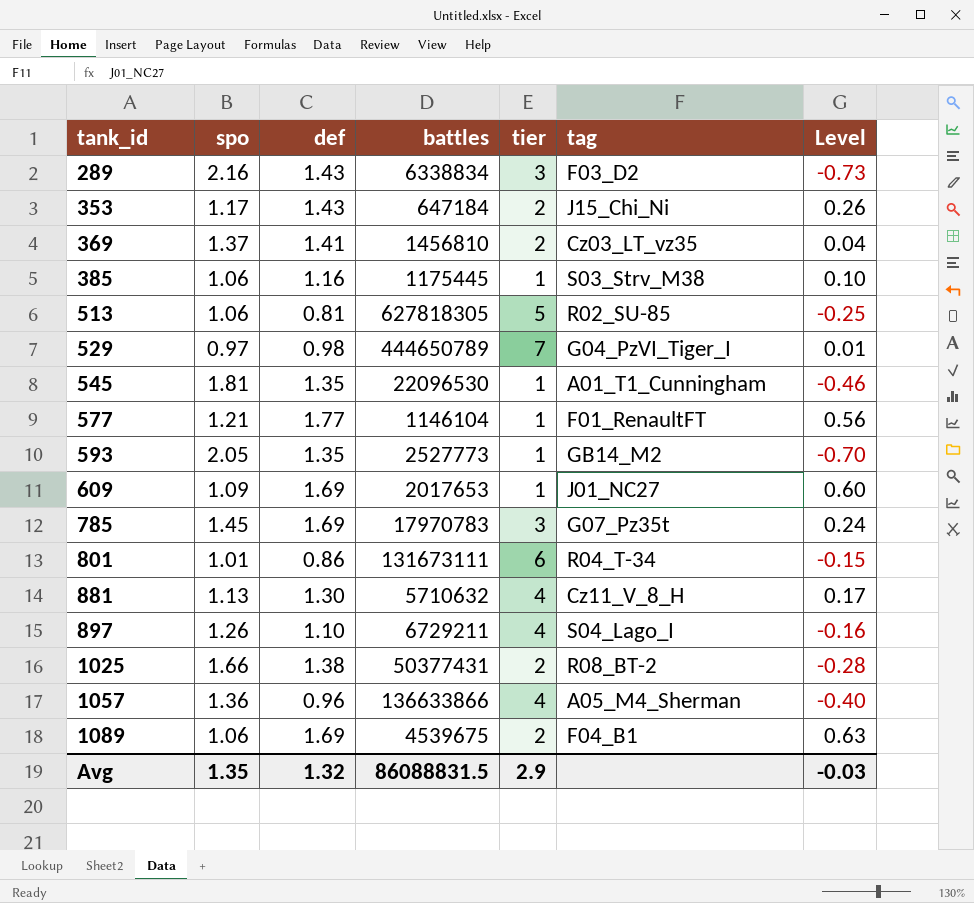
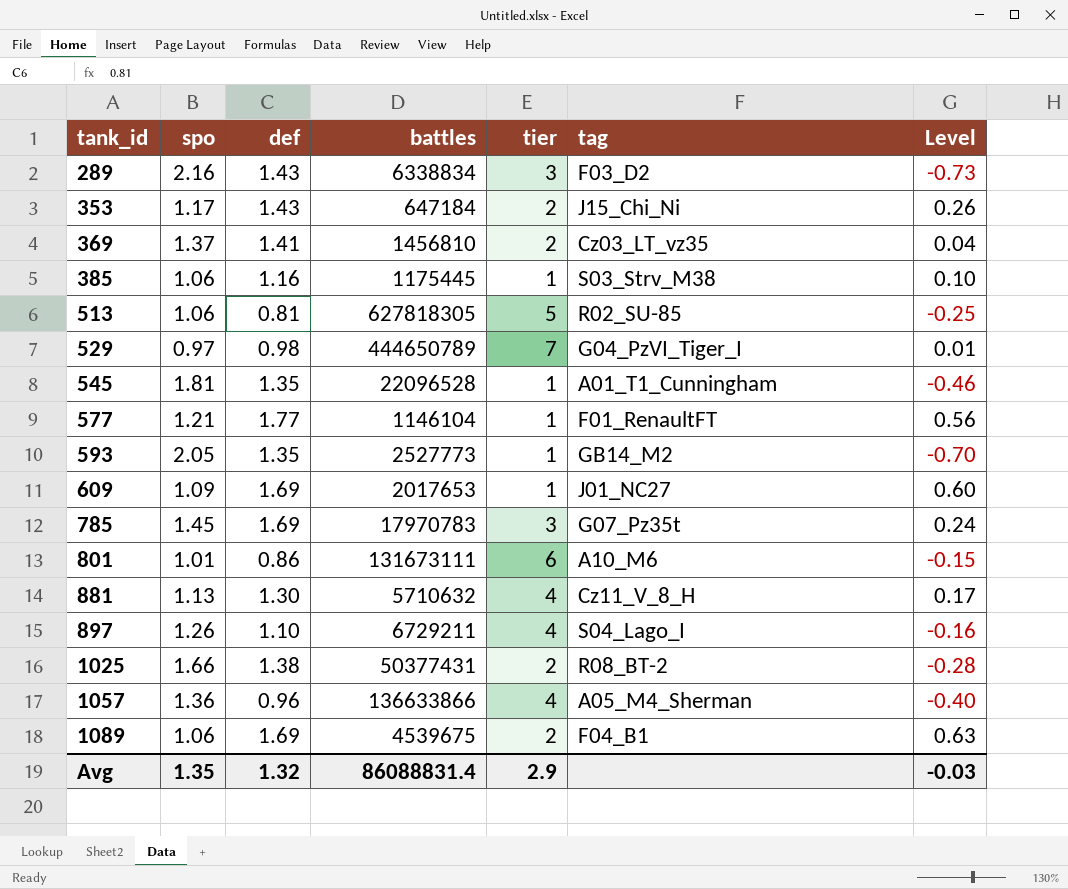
545 | battles: 22096530 -> 22096528
801 | tag: R04_T-34 -> A10_M6
Avg | battles: 86088831.5 -> 86088831.4

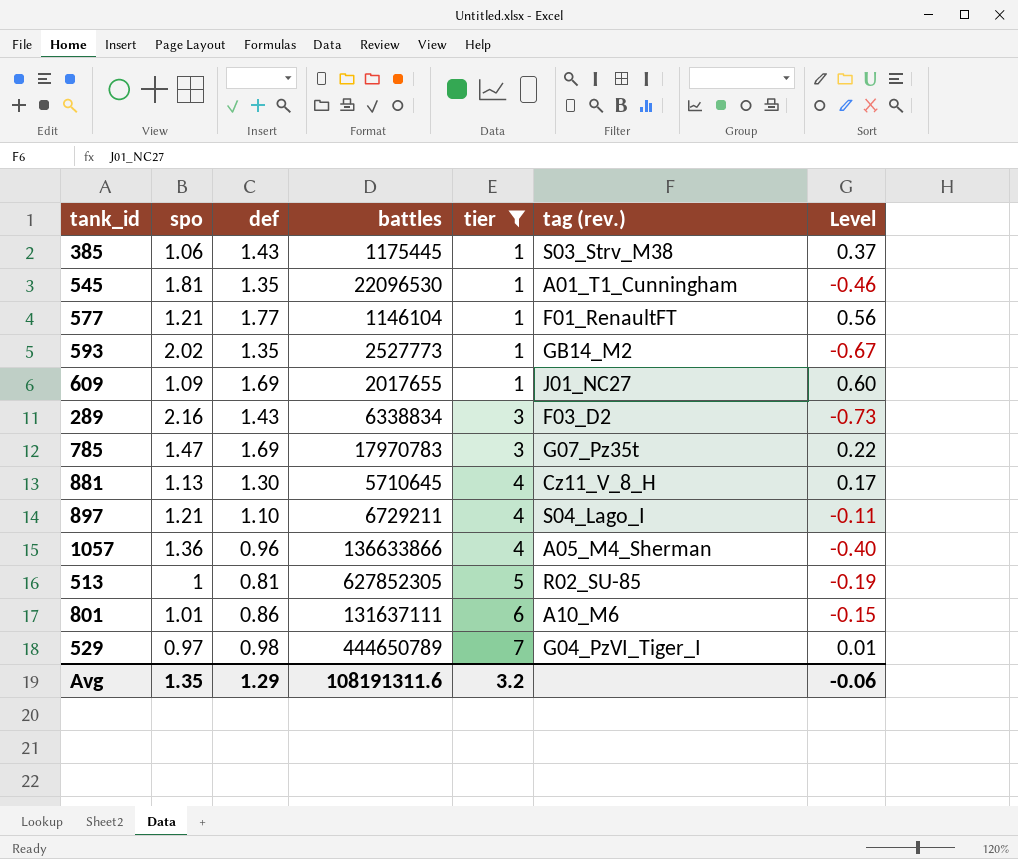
filter: none -> tier != 2
row order: tank_id ascending -> tier ascending
column name: tag -> tag (rev.)
385 | def: 1.16 -> 1.43
385 | Level: 0.10 -> 0.37
545 | battles: 22096528 -> 22096530
593 | spo: 2.05 -> 2.02
593 | Level: -0.70 -> -0.67
609 | battles: 2017653 -> 2017655
785 | spo: 1.45 -> 1.47
785 | Level: 0.24 -> 0.22
881 | battles: 5710632 -> 5710645
897 | spo: 1.26 -> 1.21
897 | Level: -0.16 -> -0.11
513 | spo: 1.06 -> 1
513 | battles: 627818305 -> 627852305
513 | Level: -0.25 -> -0.19
801 | battles: 131673111 -> 131637111
Avg | def: 1.32 -> 1.29
Avg | battles: 86088831.4 -> 108191311.6
Avg | tier: 2.9 -> 3.2
Avg | Level: -0.03 -> -0.06

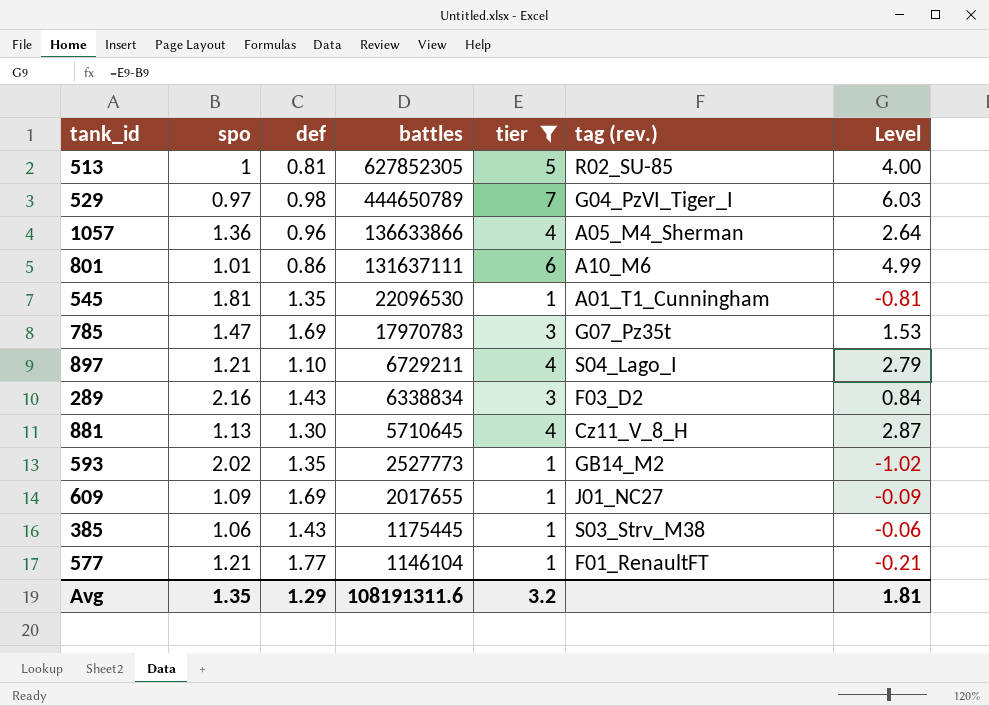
row order: tier ascending -> battles descending
column Level | formula: [def] - [spo] -> [tier] - [spo]
Avg | Level: -0.06 -> 1.81

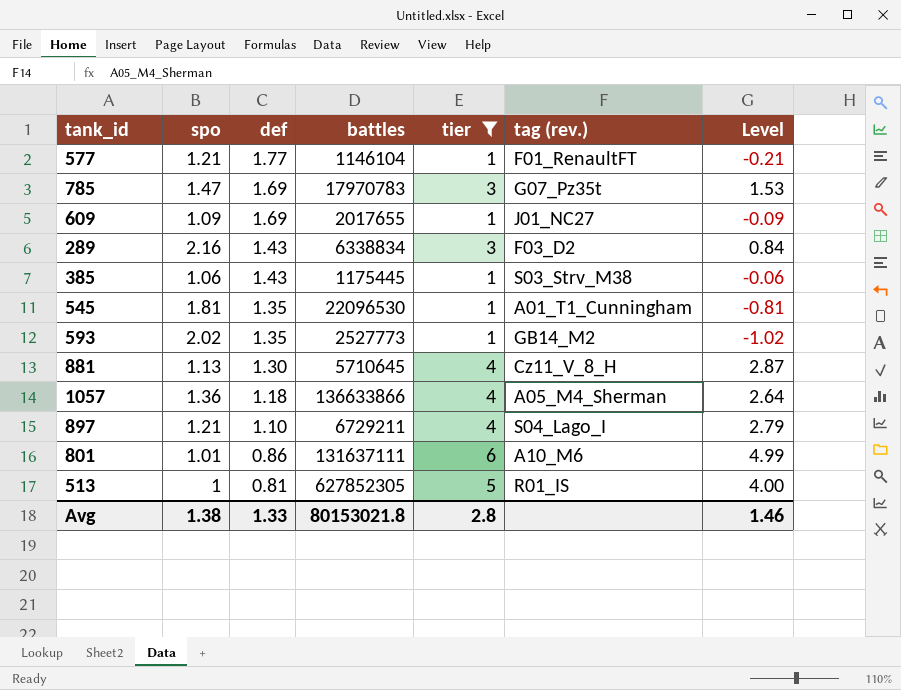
row order: battles descending -> def descending
row 529: 0.97 | 0.98 | 444650789 | 7 | G04_PzVI_Tiger_I | 6.03 -> none
1057 | def: 0.96 -> 1.18
513 | tag (rev.): R02_SU-85 -> R01_IS
Avg | spo: 1.35 -> 1.38
Avg | def: 1.29 -> 1.33
Avg | battles: 108191311.6 -> 80153021.8
Avg | tier: 3.2 -> 2.8
Avg | Level: 1.81 -> 1.46

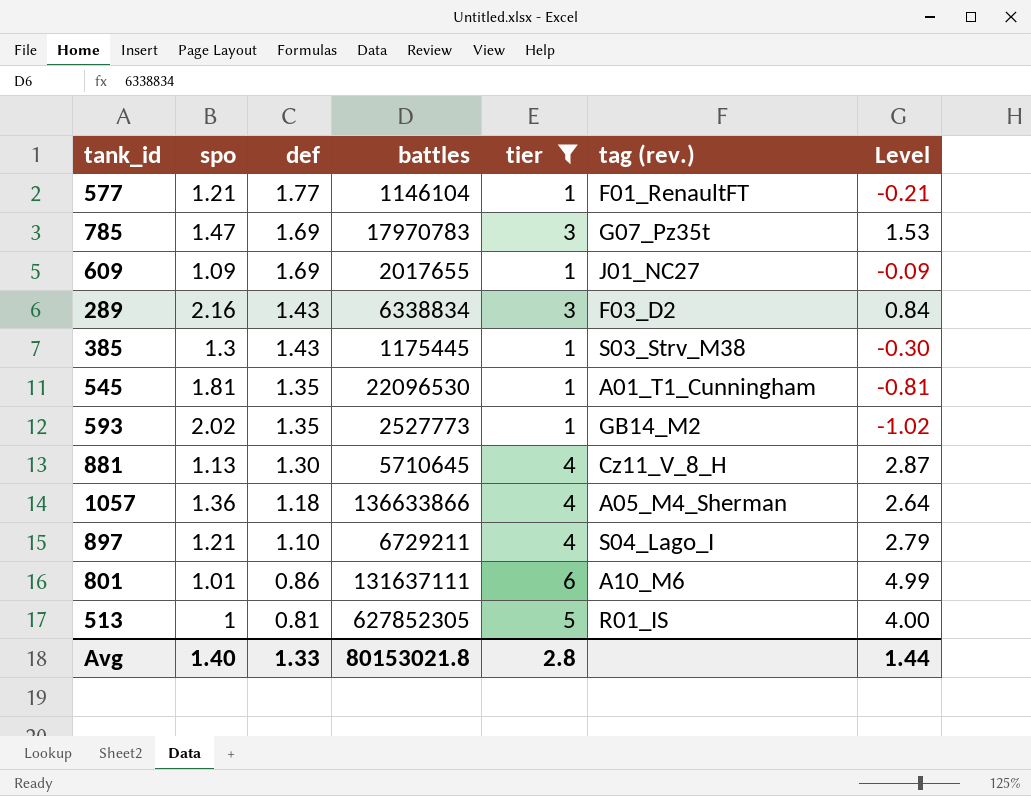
385 | spo: 1.06 -> 1.3
385 | Level: -0.06 -> -0.30
Avg | spo: 1.38 -> 1.40
Avg | Level: 1.46 -> 1.44

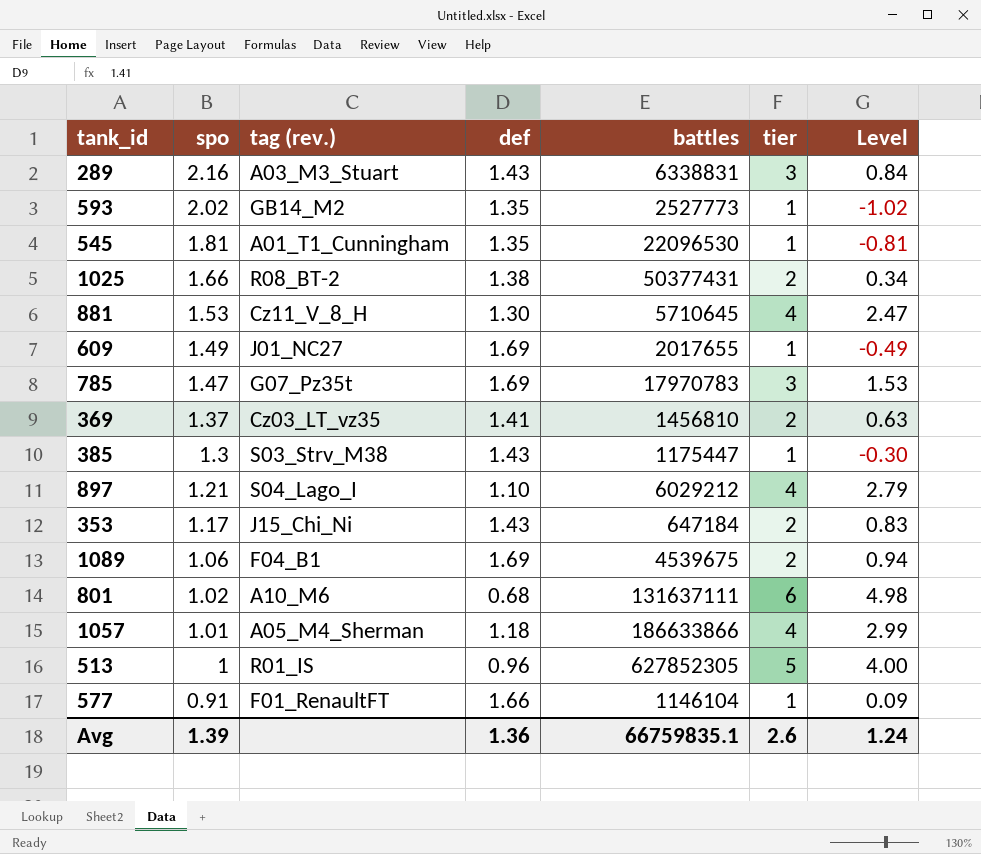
filter: tier != 2 -> none
row order: def descending -> spo descending
column tag (rev.) | position: 6 -> 3
289 | tag (rev.): F03_D2 -> A03_M3_Stuart
289 | battles: 6338834 -> 6338831
881 | spo: 1.13 -> 1.53
881 | Level: 2.87 -> 2.47
609 | spo: 1.09 -> 1.49
609 | Level: -0.09 -> -0.49
385 | battles: 1175445 -> 1175447
897 | battles: 6729211 -> 6029212
801 | spo: 1.01 -> 1.02
801 | def: 0.86 -> 0.68
801 | Level: 4.99 -> 4.98
1057 | spo: 1.36 -> 1.01
1057 | battles: 136633866 -> 186633866
1057 | Level: 2.64 -> 2.99
513 | def: 0.81 -> 0.96
577 | spo: 1.21 -> 0.91
577 | def: 1.77 -> 1.66
577 | Level: -0.21 -> 0.09
Avg | spo: 1.40 -> 1.39
Avg | def: 1.33 -> 1.36
Avg | battles: 80153021.8 -> 66759835.1
Avg | tier: 2.8 -> 2.6
Avg | Level: 1.44 -> 1.24

